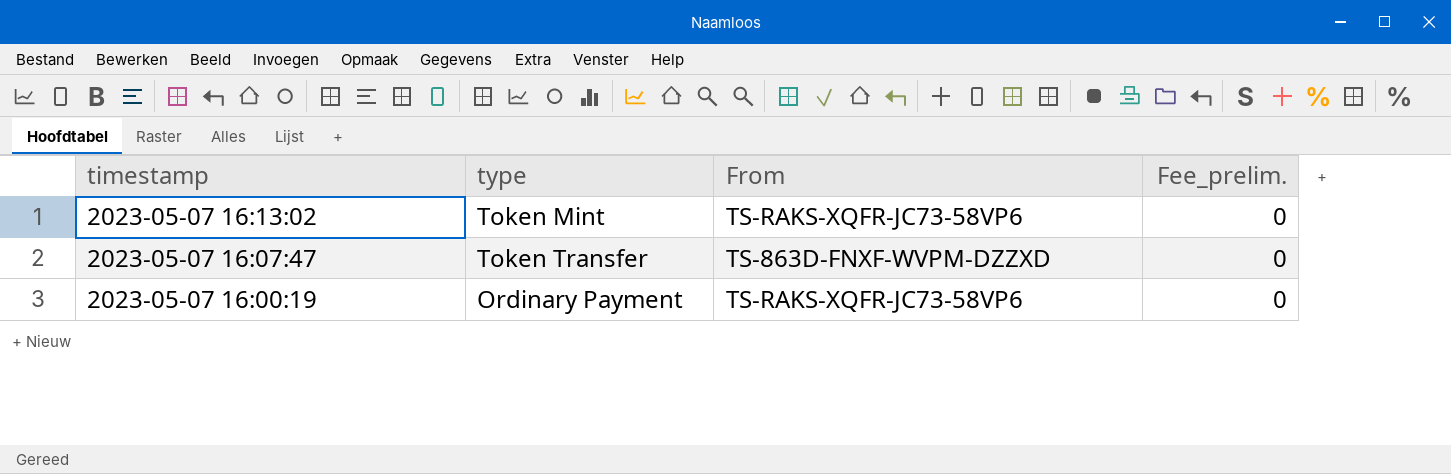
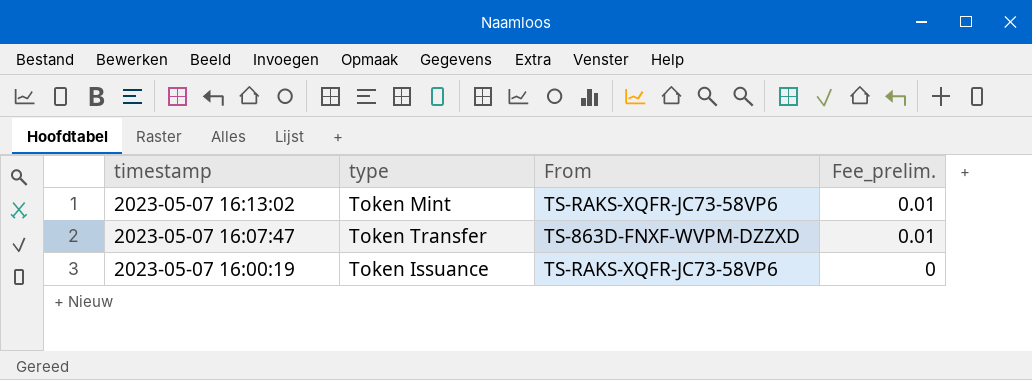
2023-05-07 16:13:02 | Fee_prelim.: 0 -> 0.01
2023-05-07 16:07:47 | Fee_prelim.: 0 -> 0.01
2023-05-07 16:00:19 | type: Ordinary Payment -> Token Issuance

